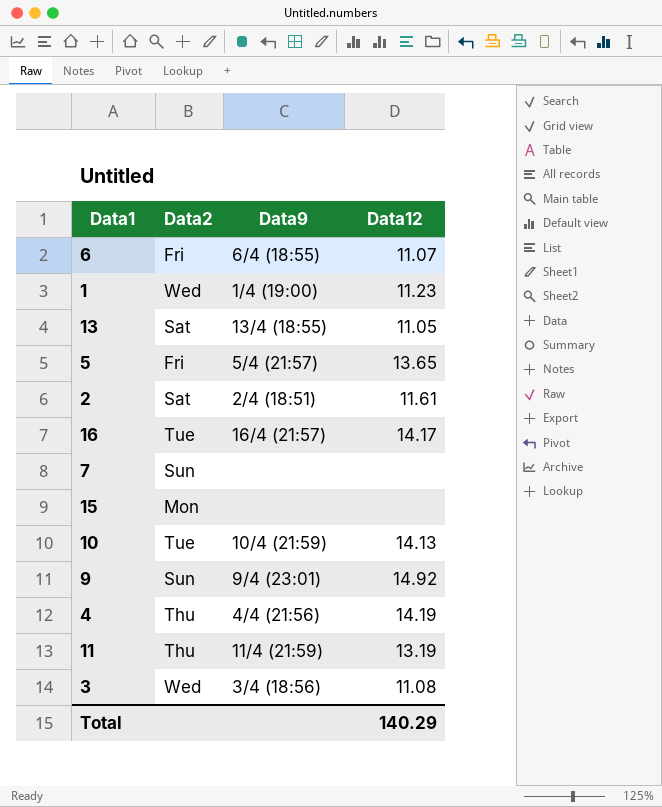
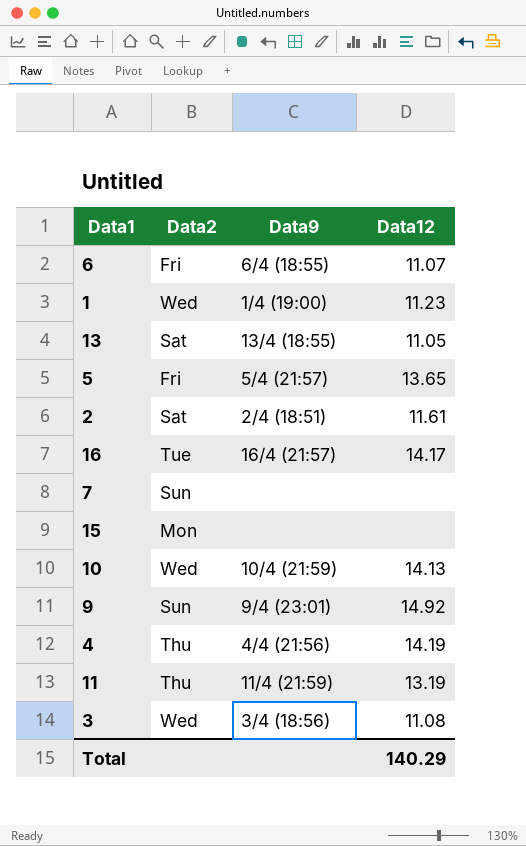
10 | Data2: Tue -> Wed

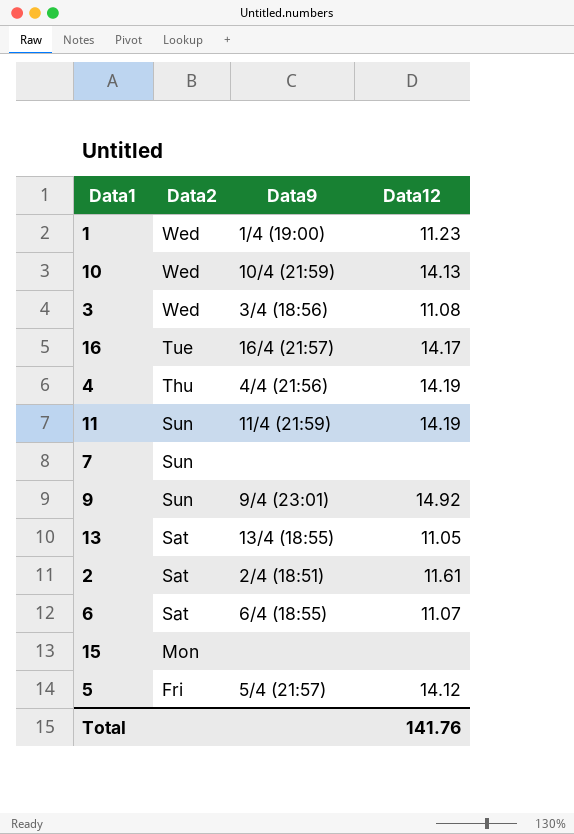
row order: none -> Data2 descending
11 | Data2: Thu -> Sun
11 | Data12: 13.19 -> 14.19
6 | Data2: Fri -> Sat
5 | Data12: 13.65 -> 14.12
Total | Data12: 140.29 -> 141.76

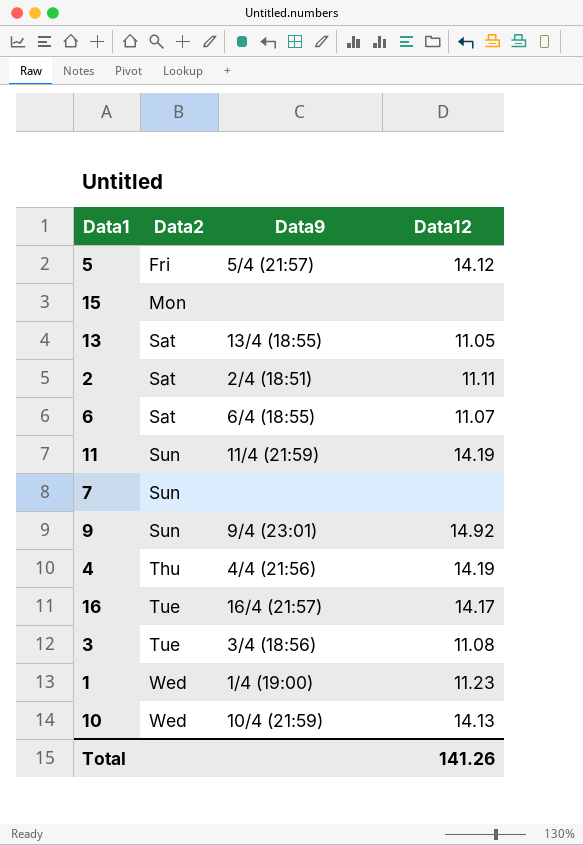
row order: Data2 descending -> Data2 ascending
2 | Data12: 11.61 -> 11.11
3 | Data2: Wed -> Tue
Total | Data12: 141.76 -> 141.26

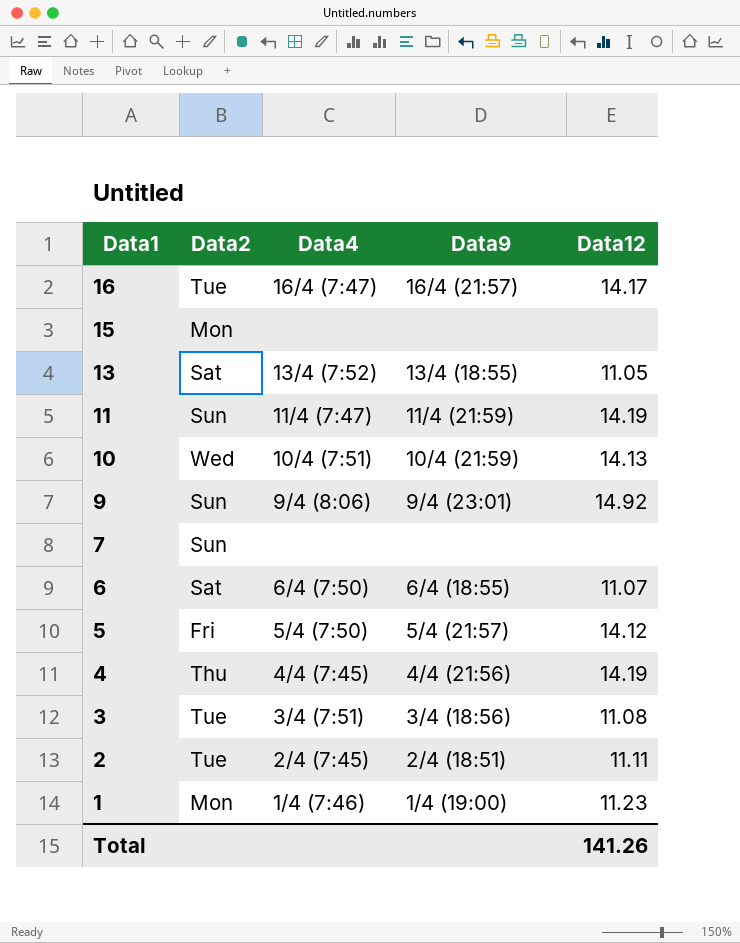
row order: Data2 ascending -> Data1 descending
column Data4 | position: none -> 3
2 | Data2: Sat -> Tue
1 | Data2: Wed -> Mon

